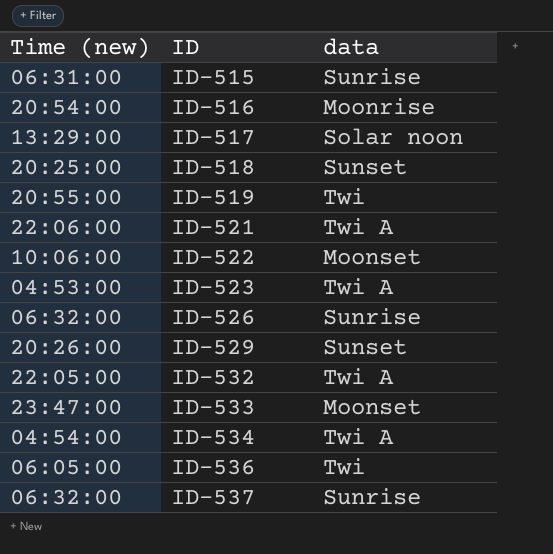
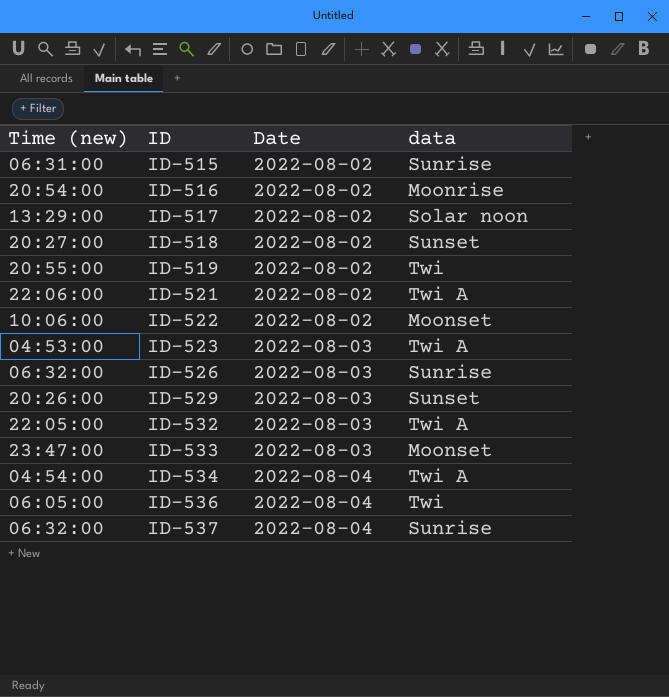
column Date | position: none -> 3
ID-518 | Time (new): 20:25:00 -> 20:27:00

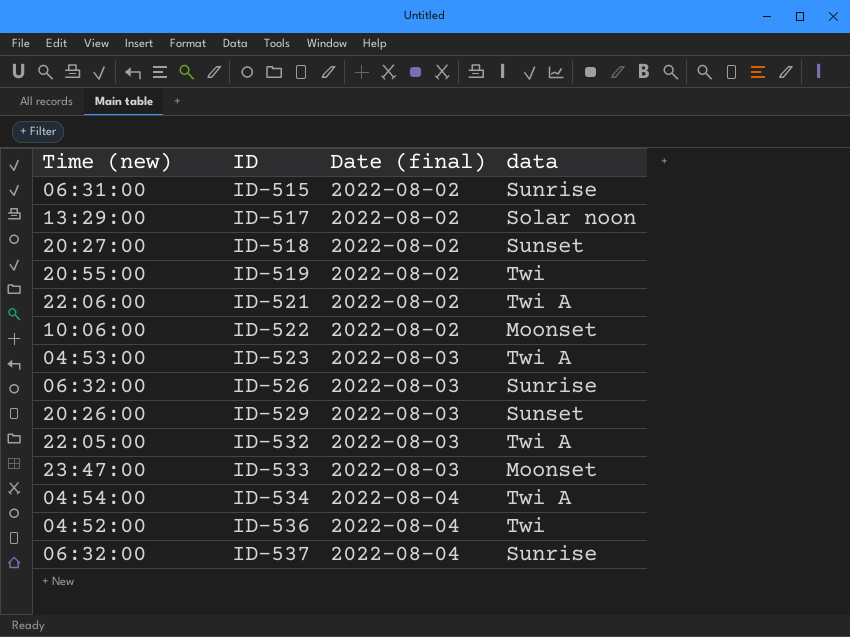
column name: Date -> Date (final)
row ID-516: 20:54:00 | 2022-08-02 | Moonrise -> none
ID-536 | Time (new): 06:05:00 -> 04:52:00

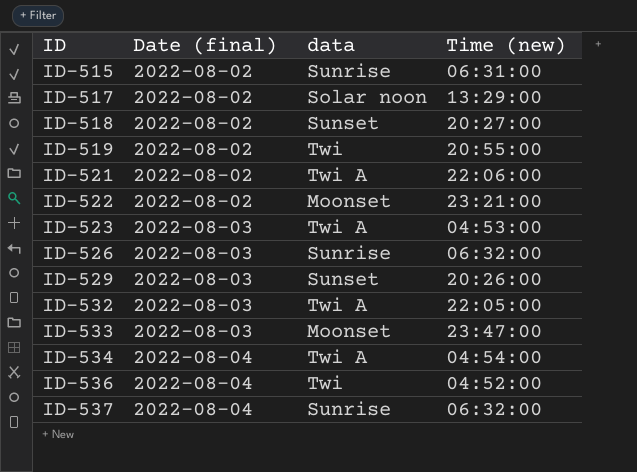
column Time (new) | position: 1 -> 4
ID-522 | Time (new): 10:06:00 -> 23:21:00

